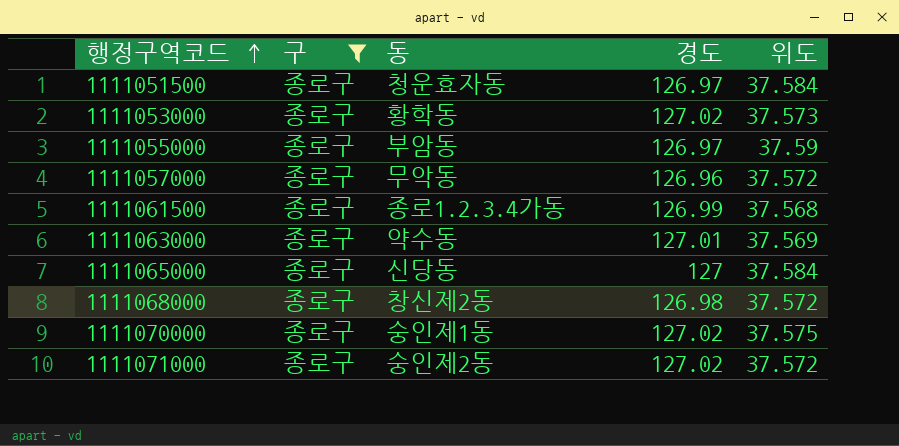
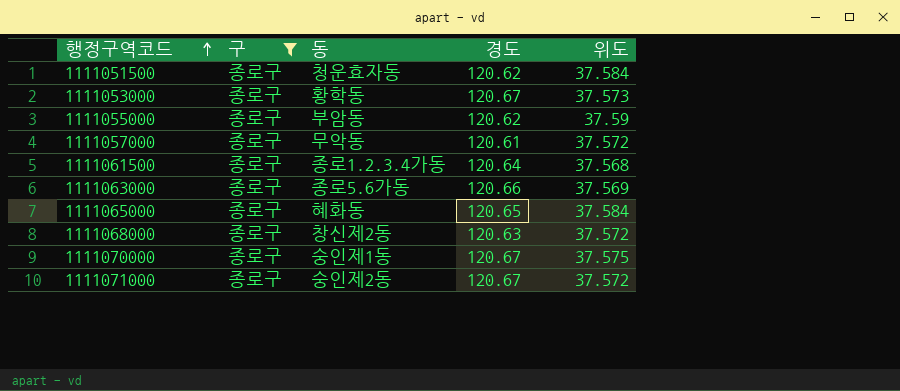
1111051500 | 경도: 126.97 -> 120.62
1111053000 | 경도: 127.02 -> 120.67
1111055000 | 경도: 126.97 -> 120.62
1111057000 | 경도: 126.96 -> 120.61
1111061500 | 경도: 126.99 -> 120.64
1111063000 | 동: 약수동 -> 종로5.6가동
1111063000 | 경도: 127.01 -> 120.66
1111065000 | 동: 신당동 -> 혜화동
1111065000 | 경도: 127 -> 120.65
1111068000 | 경도: 126.98 -> 120.63
1111070000 | 경도: 127.02 -> 120.67
1111071000 | 경도: 127.02 -> 120.67

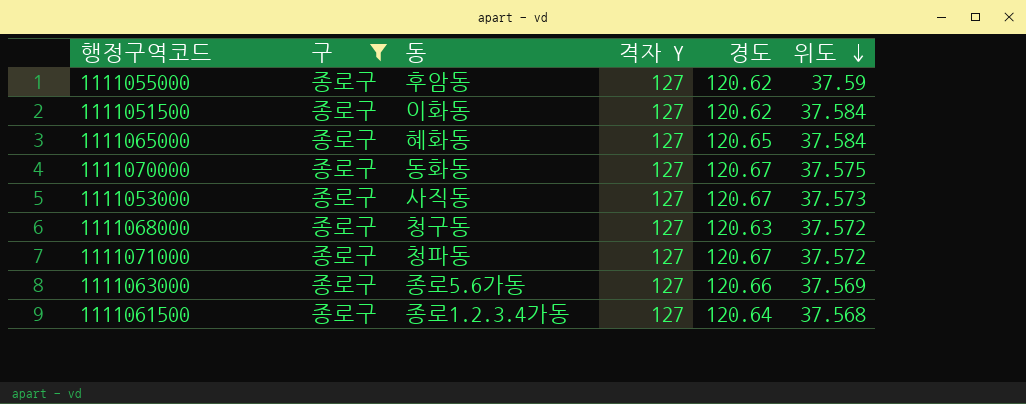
row order: 행정구역코드 ascending -> 위도 descending
column 격자 Y | position: none -> 4
row 1111057000: 종로구 | 무악동 | 120.61 | 37.572 -> none
1111055000 | 동: 부암동 -> 후암동
1111051500 | 동: 청운효자동 -> 이화동
1111070000 | 동: 숭인제1동 -> 동화동
1111053000 | 동: 황학동 -> 사직동
1111068000 | 동: 창신제2동 -> 청구동
1111071000 | 동: 숭인제2동 -> 청파동

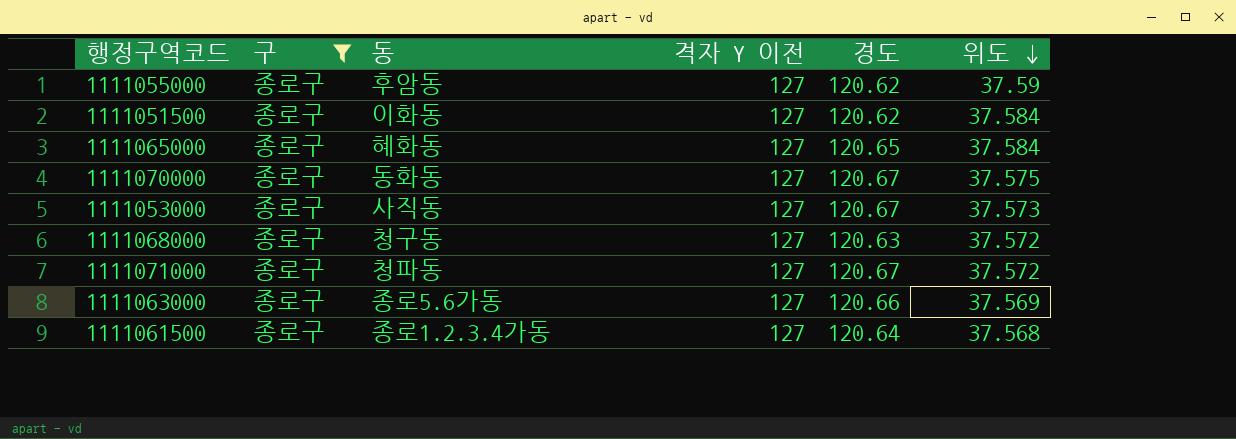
column name: 격자 Y -> 격자 Y 이전

